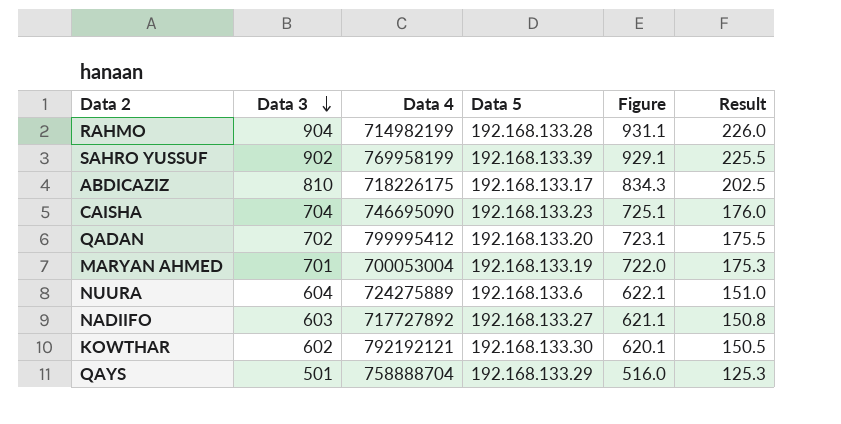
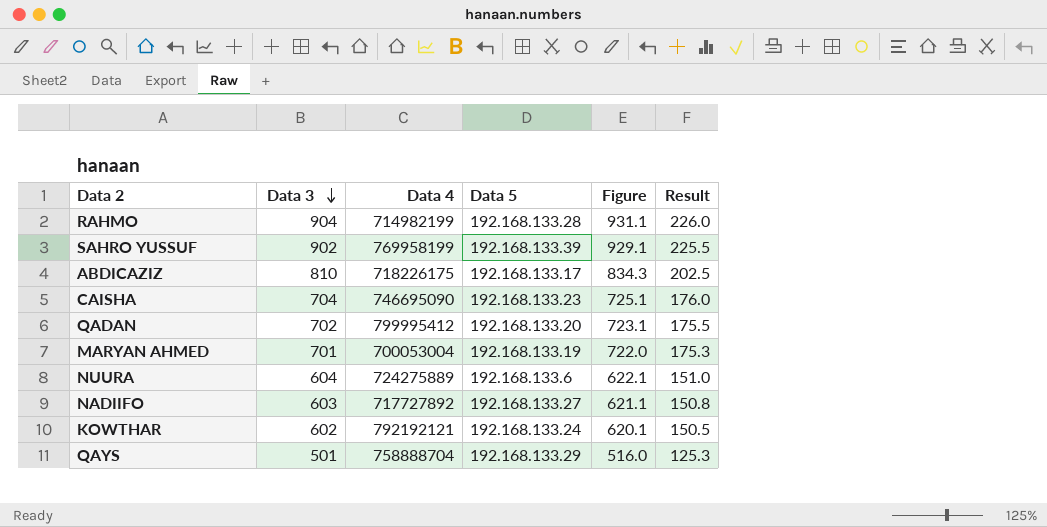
KOWTHAR | Data 5: 192.168.133.30 -> 192.168.133.24

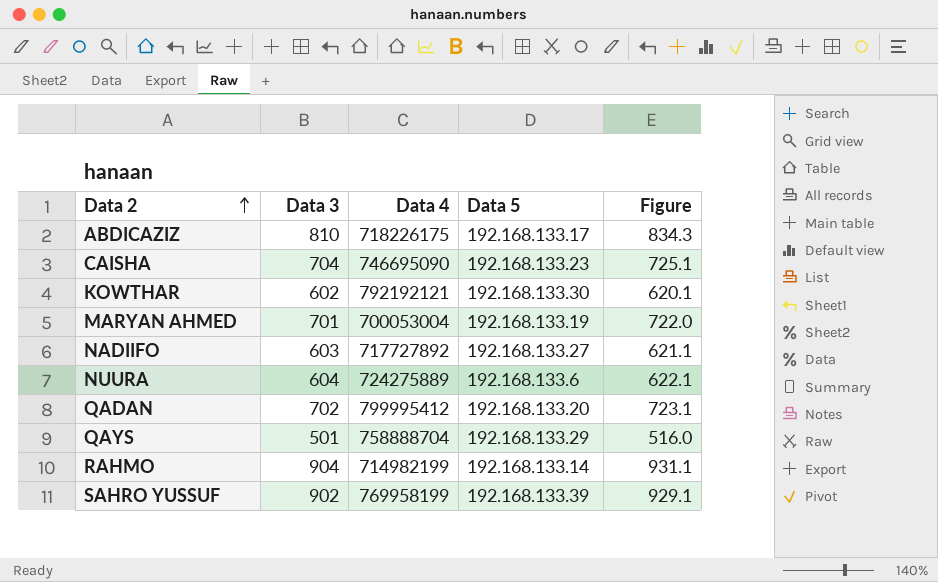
row order: Data 3 descending -> Data 2 ascending
column Result | formula: [Data 3] * 0.25 -> none
KOWTHAR | Data 5: 192.168.133.24 -> 192.168.133.30
RAHMO | Data 5: 192.168.133.28 -> 192.168.133.14

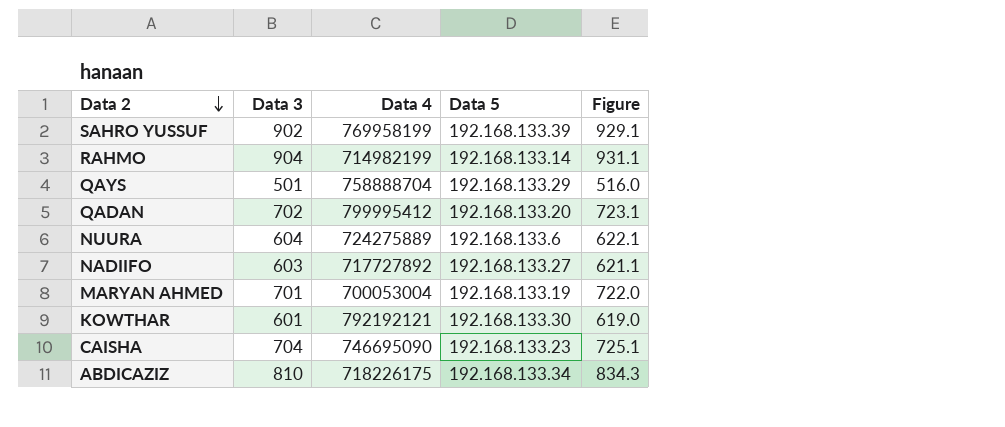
row order: Data 2 ascending -> Data 2 descending
KOWTHAR | Data 3: 602 -> 601
KOWTHAR | Figure: 620.1 -> 619.0
ABDICAZIZ | Data 5: 192.168.133.17 -> 192.168.133.34

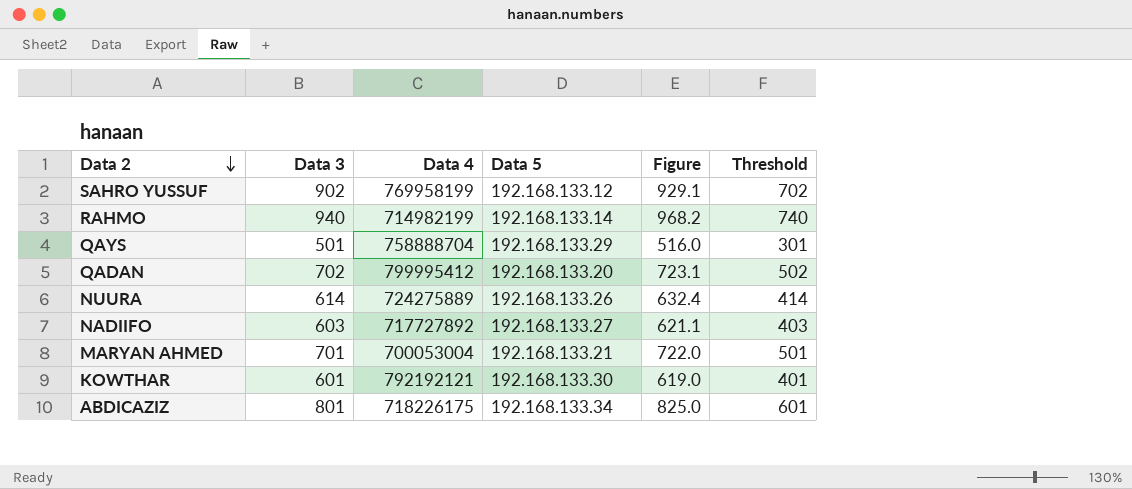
column Threshold | formula: none -> [Data 3] - 200
row CAISHA: 704 | 746695090 | 192.168.133.23 | 725.1 -> none
SAHRO YUSSUF | Data 5: 192.168.133.39 -> 192.168.133.12
RAHMO | Data 3: 904 -> 940
RAHMO | Figure: 931.1 -> 968.2
NUURA | Data 3: 604 -> 614
NUURA | Data 5: 192.168.133.6 -> 192.168.133.26
NUURA | Figure: 622.1 -> 632.4
MARYAN AHMED | Data 5: 192.168.133.19 -> 192.168.133.21
ABDICAZIZ | Data 3: 810 -> 801
ABDICAZIZ | Figure: 834.3 -> 825.0

